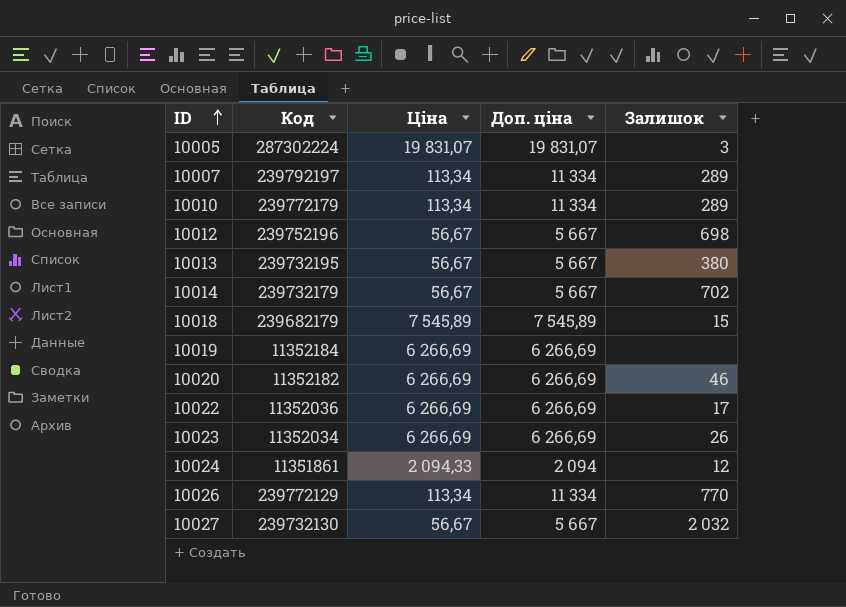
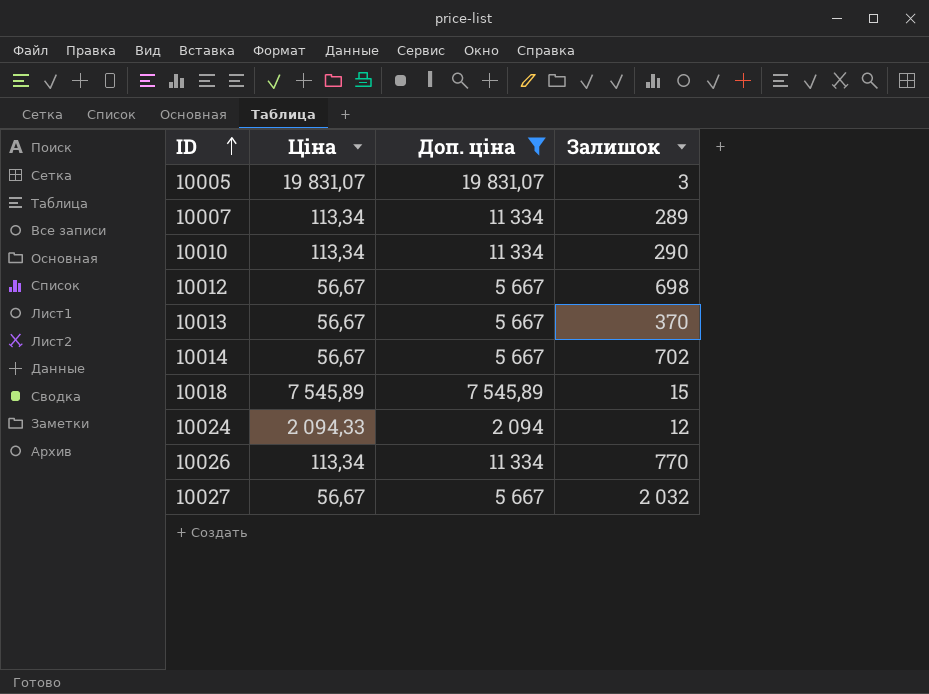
filter: none -> Доп. ціна != 6 266,69
column Код | position: 2 -> none
10010 | Залишок: 289 -> 290
10013 | Залишок: 380 -> 370

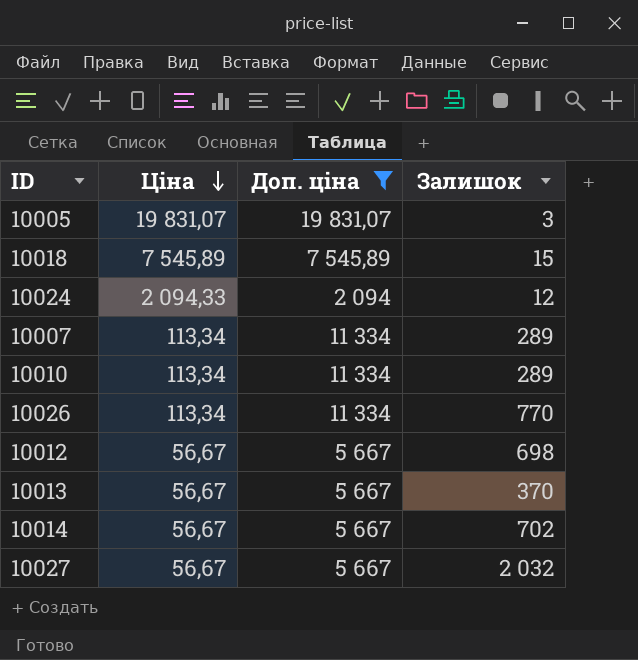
row order: ID ascending -> Ціна descending
10010 | Залишок: 290 -> 289

